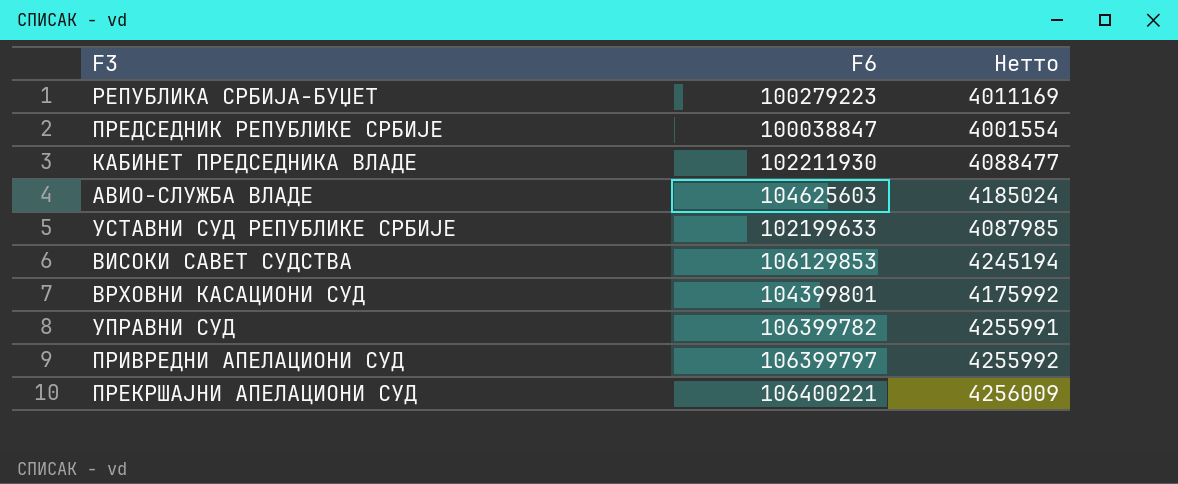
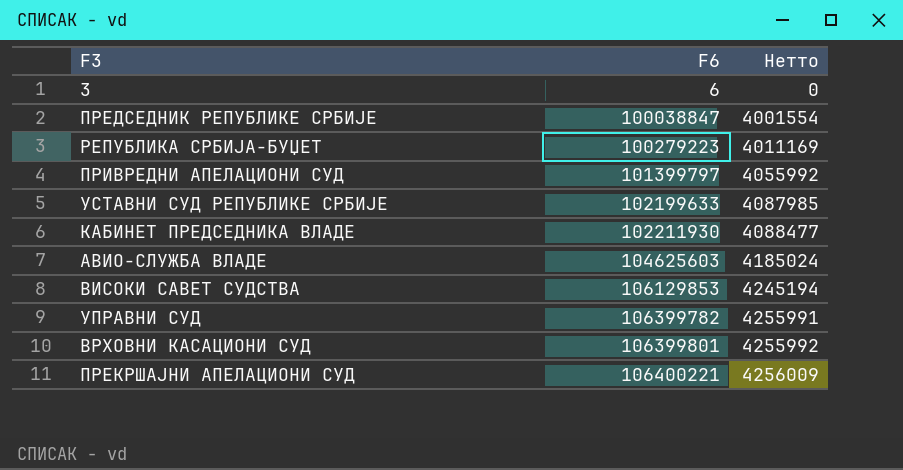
row order: none -> F6 ascending
row 3: none -> 6 | 0
ПРИВРЕДНИ АПЕЛАЦИОНИ СУД | F6: 106399797 -> 101399797
ПРИВРЕДНИ АПЕЛАЦИОНИ СУД | Нетто: 4255992 -> 4055992
ВРХОВНИ КАСАЦИОНИ СУД | F6: 104399801 -> 106399801
ВРХОВНИ КАСАЦИОНИ СУД | Нетто: 4175992 -> 4255992

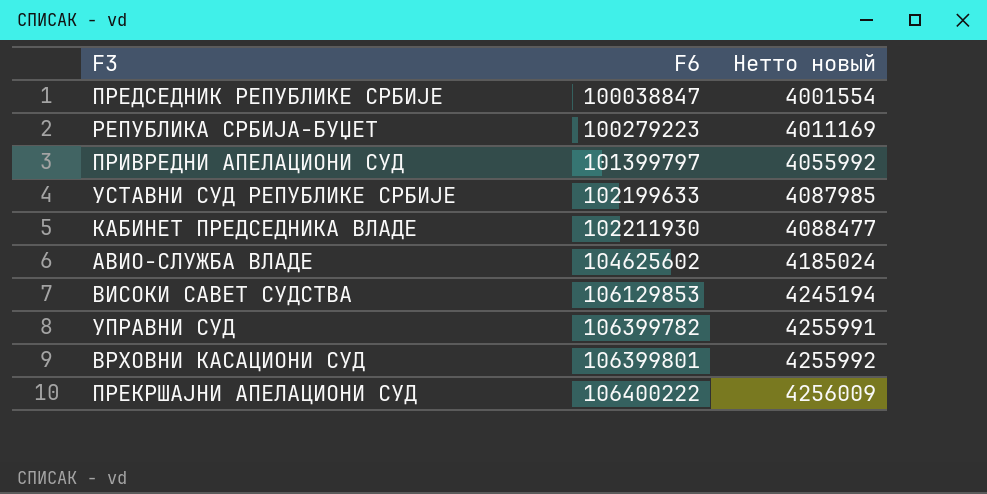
column name: Нетто -> Нетто новый
row 3: 6 | 0 -> none
АВИО-СЛУЖБА ВЛАДЕ | F6: 104625603 -> 104625602
ПРЕКРШАЈНИ АПЕЛАЦИОНИ СУД | F6: 106400221 -> 106400222

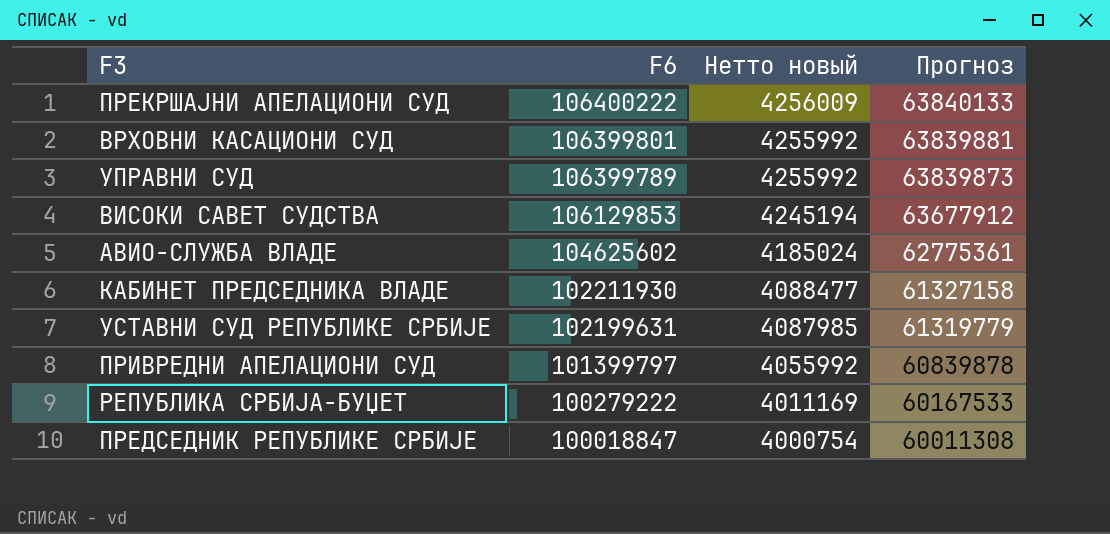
row order: F6 ascending -> F6 descending
column Прогноз | formula: none -> [F6] * 0,6
УПРАВНИ СУД | F6: 106399782 -> 106399789
УПРАВНИ СУД | Нетто новый: 4255991 -> 4255992
УСТАВНИ СУД РЕПУБЛИКЕ СРБИЈЕ | F6: 102199633 -> 102199631
РЕПУБЛИКА СРБИЈА-БУЏЕТ | F6: 100279223 -> 100279222
ПРЕДСЕДНИК РЕПУБЛИКЕ СРБИЈЕ | F6: 100038847 -> 100018847
ПРЕДСЕДНИК РЕПУБЛИКЕ СРБИЈЕ | Нетто новый: 4001554 -> 4000754

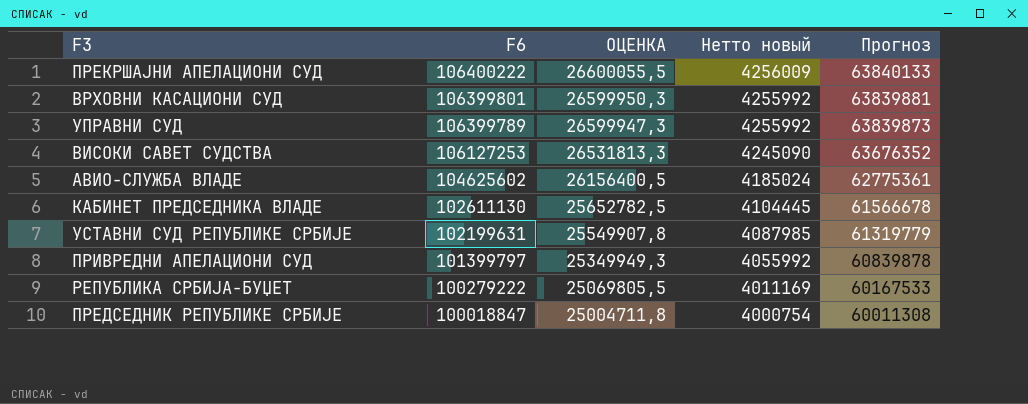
column ОЦЕНКА | formula: none -> [F6] * 0,25
ВИСОКИ САВЕТ СУДСТВА | F6: 106129853 -> 106127253
ВИСОКИ САВЕТ СУДСТВА | Нетто новый: 4245194 -> 4245090
ВИСОКИ САВЕТ СУДСТВА | Прогноз: 63677912 -> 63676352
КАБИНЕТ ПРЕДСЕДНИКА ВЛАДЕ | F6: 102211930 -> 102611130
КАБИНЕТ ПРЕДСЕДНИКА ВЛАДЕ | Нетто новый: 4088477 -> 4104445
КАБИНЕТ ПРЕДСЕДНИКА ВЛАДЕ | Прогноз: 61327158 -> 61566678

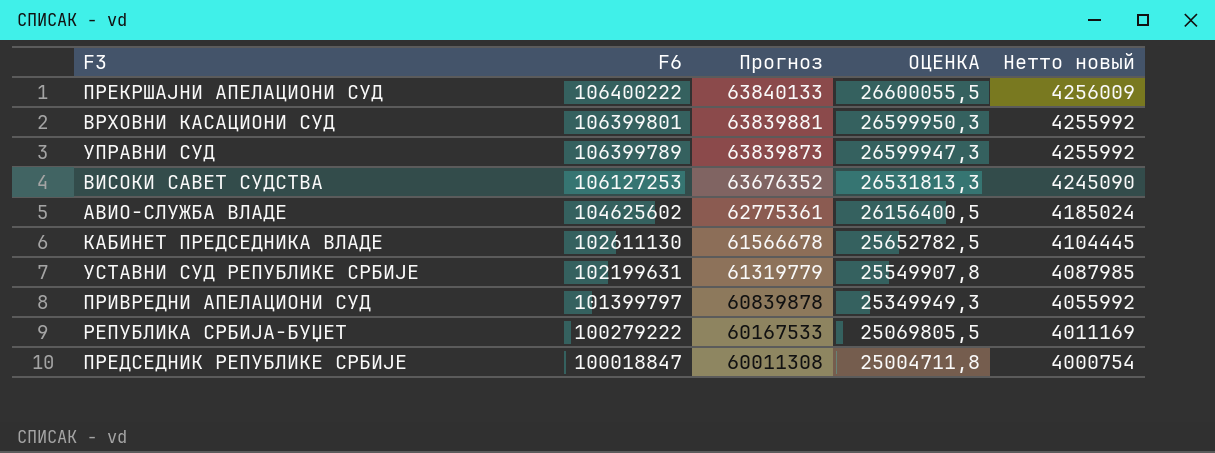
column Прогноз | position: 5 -> 3

